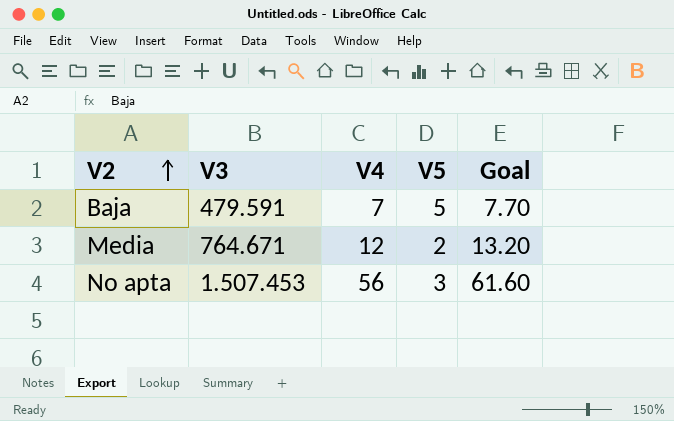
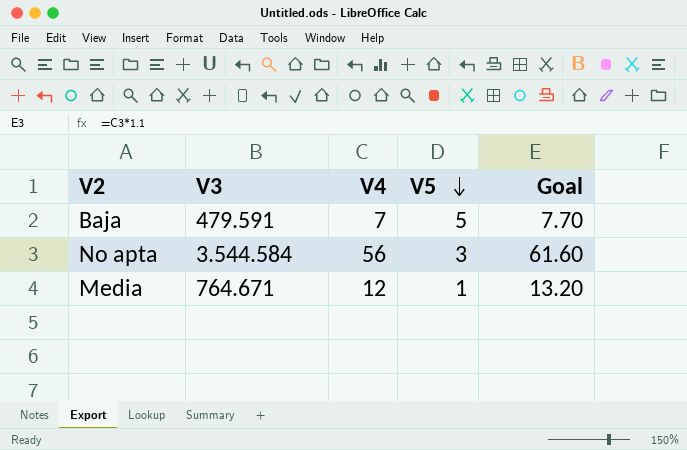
row order: V2 ascending -> V5 descending
No apta | V3: 1.507.453 -> 3.544.584
Media | V5: 2 -> 1

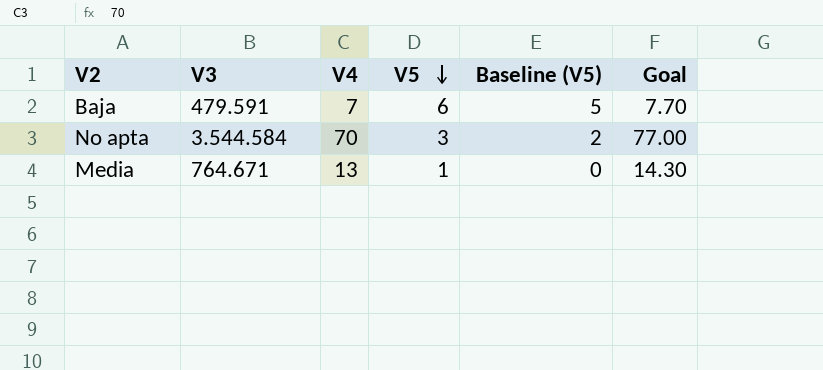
column Baseline (V5) | formula: none -> [V5] - 1
Baja | V5: 5 -> 6
No apta | V4: 56 -> 70
No apta | Goal: 61.60 -> 77.00
Media | V4: 12 -> 13
Media | Goal: 13.20 -> 14.30

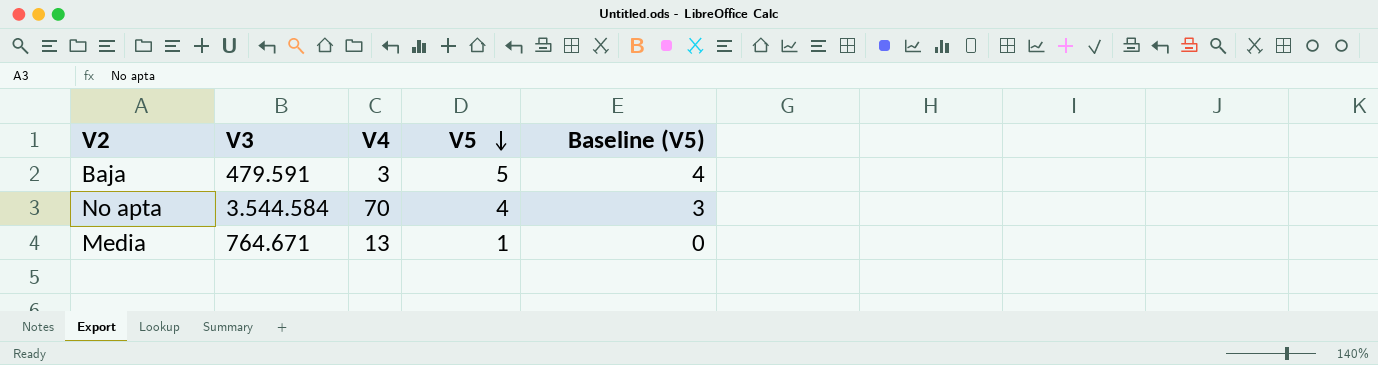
column Goal | formula: [V4] * 1.1 -> none
Baja | V4: 7 -> 3
Baja | V5: 6 -> 5
Baja | Baseline (V5): 5 -> 4
No apta | V5: 3 -> 4
No apta | Baseline (V5): 2 -> 3

